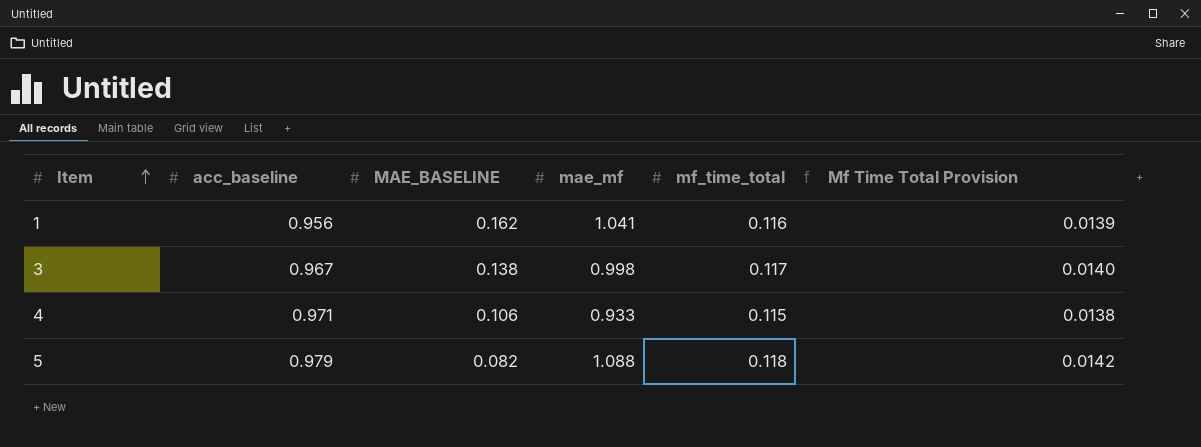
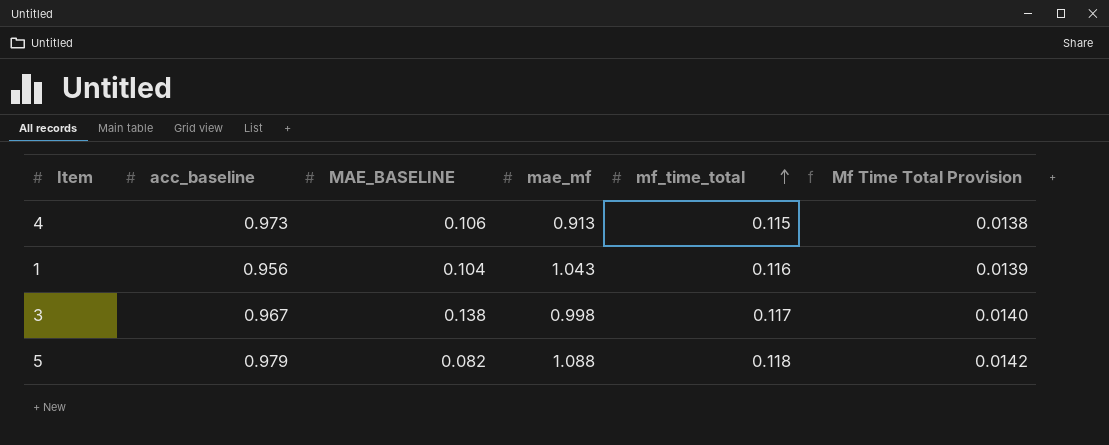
row order: Item ascending -> mf_time_total ascending
4 | acc_baseline: 0.971 -> 0.973
4 | mae_mf: 0.933 -> 0.913
1 | MAE_BASELINE: 0.162 -> 0.104
1 | mae_mf: 1.041 -> 1.043

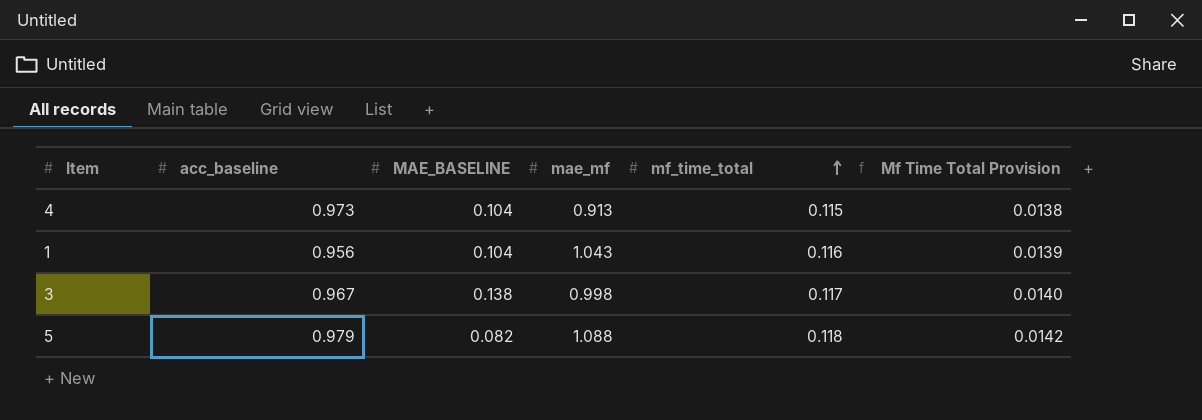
4 | MAE_BASELINE: 0.106 -> 0.104

